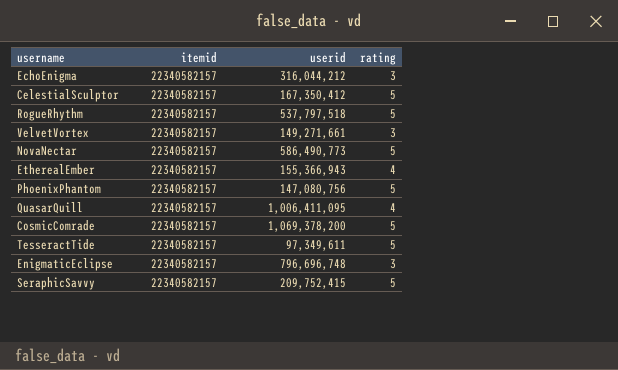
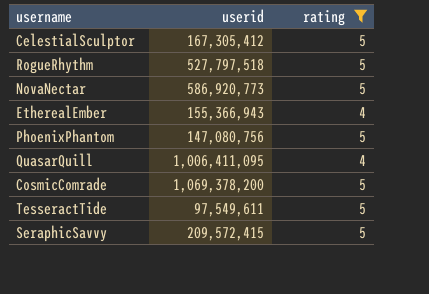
filter: none -> rating != 3
column itemid | position: 2 -> none
CelestialSculptor | userid: 167,350,412 -> 167,305,412
RogueRhythm | userid: 537,797,518 -> 527,797,518
NovaNectar | userid: 586,490,773 -> 586,920,773
TesseractTide | userid: 97,349,611 -> 97,549,611
SeraphicSavvy | userid: 209,752,415 -> 209,572,415

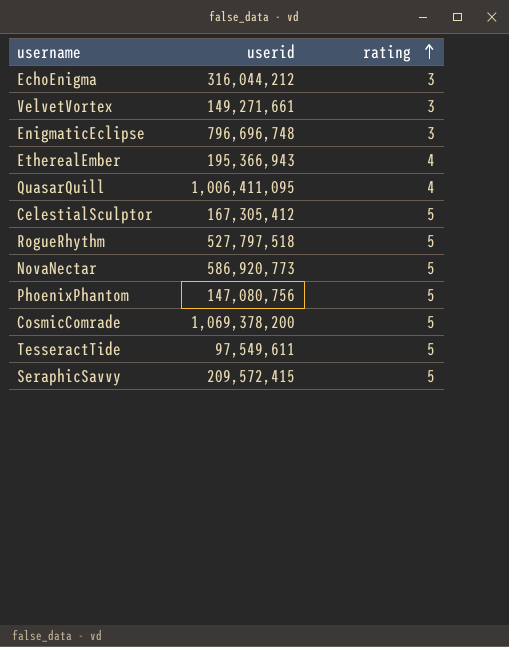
filter: rating != 3 -> none
row order: none -> rating ascending
EtherealEmber | userid: 155,366,943 -> 195,366,943

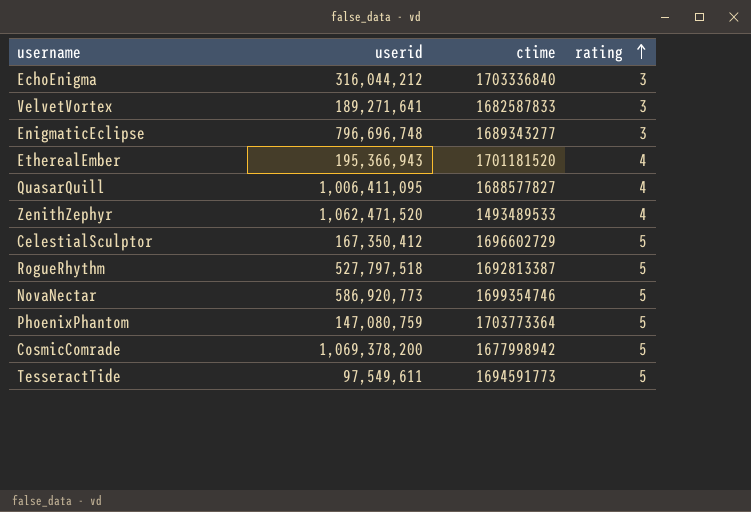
column ctime | position: none -> 3
row SeraphicSavvy: 209,572,415 | 5 -> none
VelvetVortex | userid: 149,271,661 -> 189,271,641
row ZenithZephyr: none -> 1,062,471,520 | 1493489533 | 4
CelestialSculptor | userid: 167,305,412 -> 167,350,412
PhoenixPhantom | userid: 147,080,756 -> 147,080,759

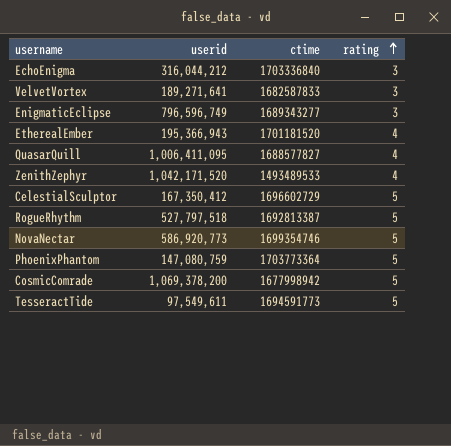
EnigmaticEclipse | userid: 796,696,748 -> 796,596,749
ZenithZephyr | userid: 1,062,471,520 -> 1,042,171,520

